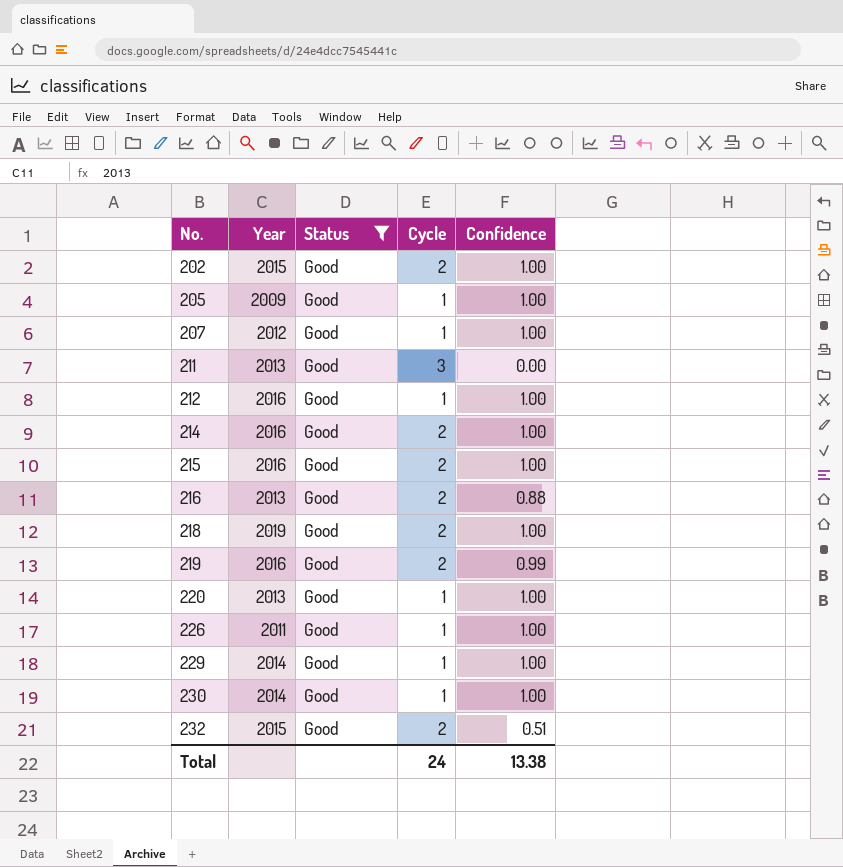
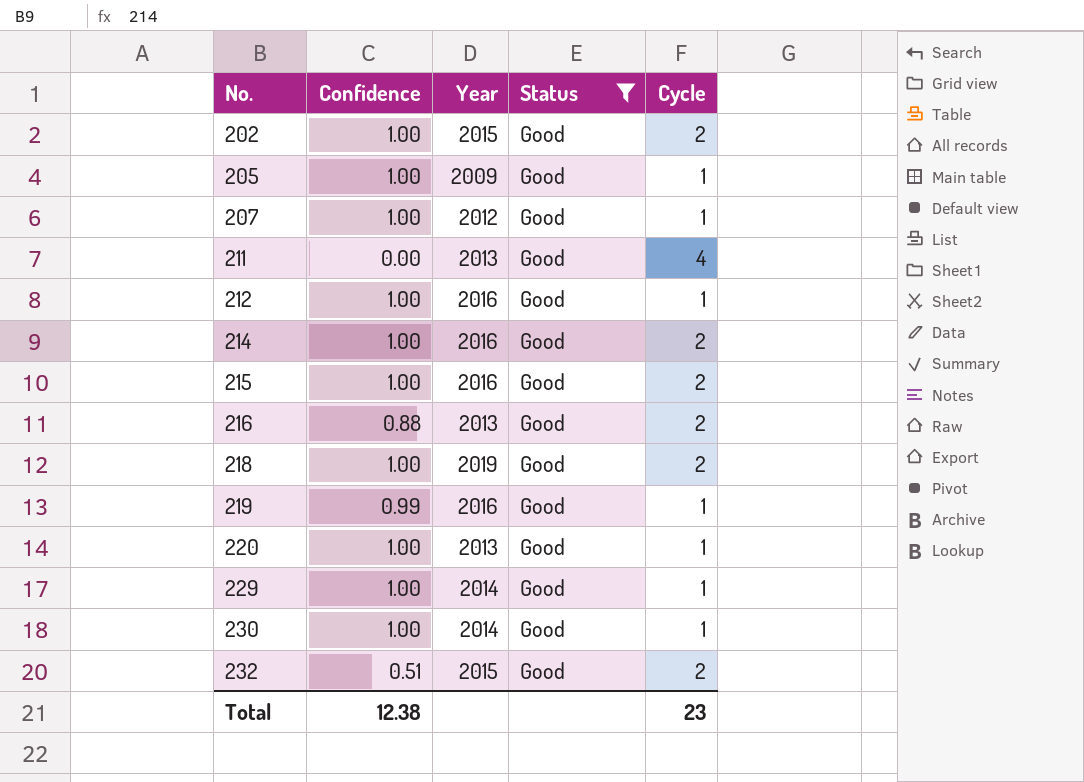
column Confidence | position: 5 -> 2
row 226: 2011 | Good | 1 | 1.00 -> none
211 | Cycle: 3 -> 4
219 | Cycle: 2 -> 1
Total | Confidence: 13.38 -> 12.38
Total | Cycle: 24 -> 23

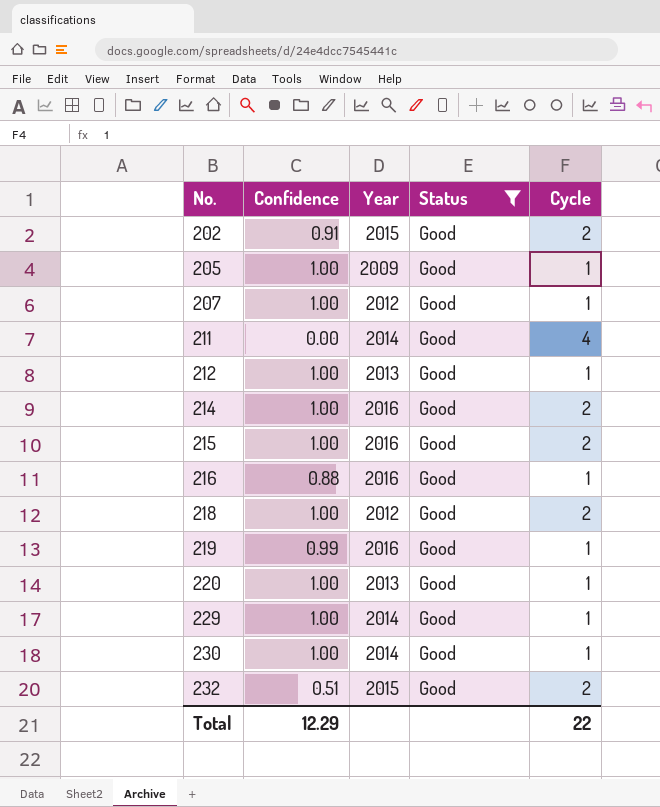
202 | Confidence: 1.00 -> 0.91
211 | Year: 2013 -> 2014
212 | Year: 2016 -> 2013
216 | Year: 2013 -> 2016
216 | Cycle: 2 -> 1
218 | Year: 2019 -> 2012
Total | Confidence: 12.38 -> 12.29
Total | Cycle: 23 -> 22

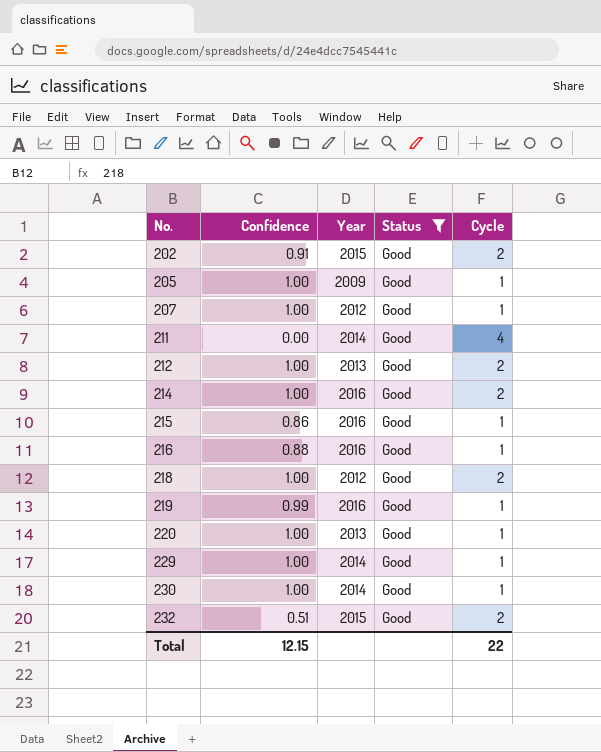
212 | Cycle: 1 -> 2
215 | Confidence: 1.00 -> 0.86
215 | Cycle: 2 -> 1
Total | Confidence: 12.29 -> 12.15

